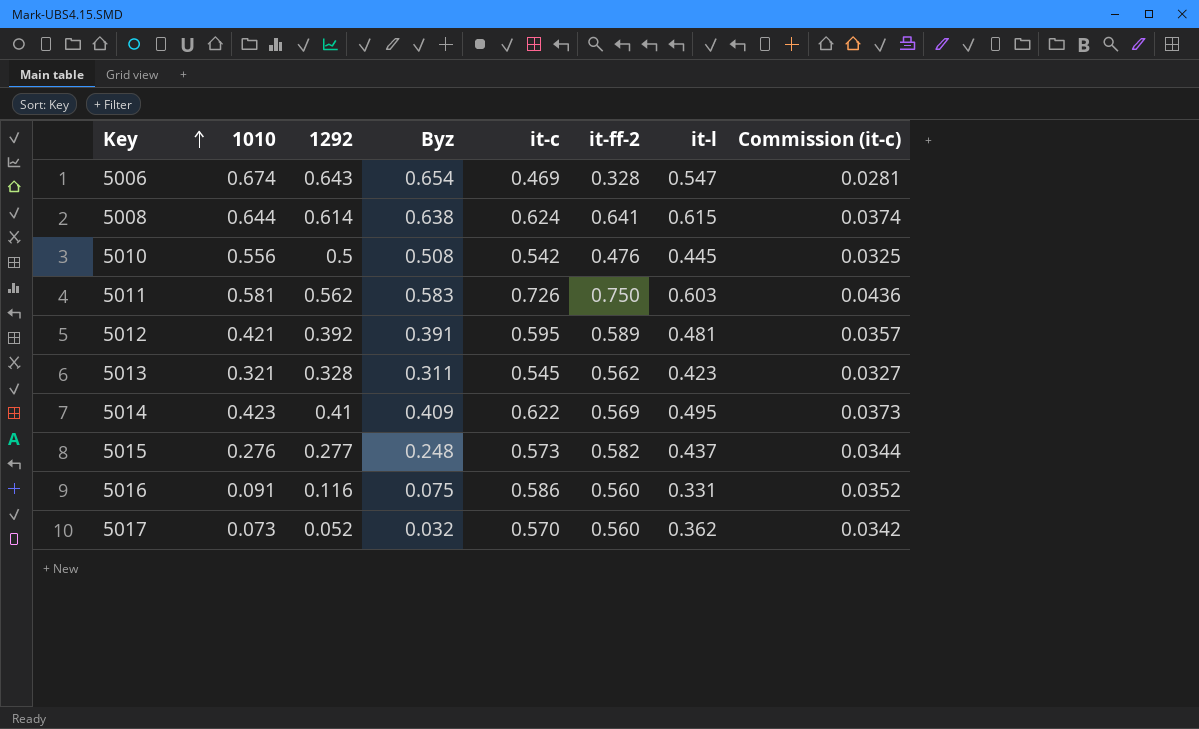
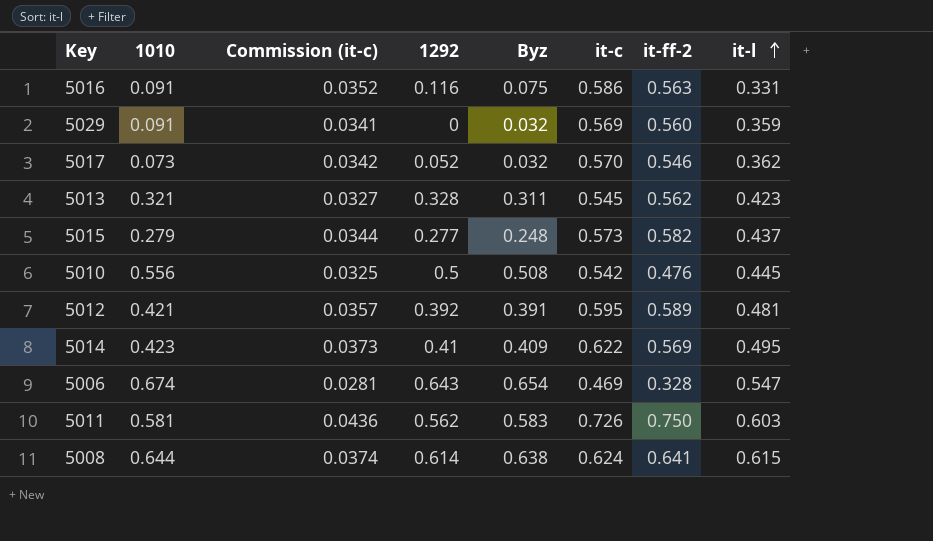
row order: Key ascending -> it-l ascending
column Commission (it-c) | position: 8 -> 3
5016 | it-ff-2: 0.560 -> 0.563
row 5029: none -> 0.091 | 0.0341 | 0 | 0.032 | 0.569 | 0.560 | 0.359
5017 | it-ff-2: 0.560 -> 0.546
5015 | 1010: 0.276 -> 0.279

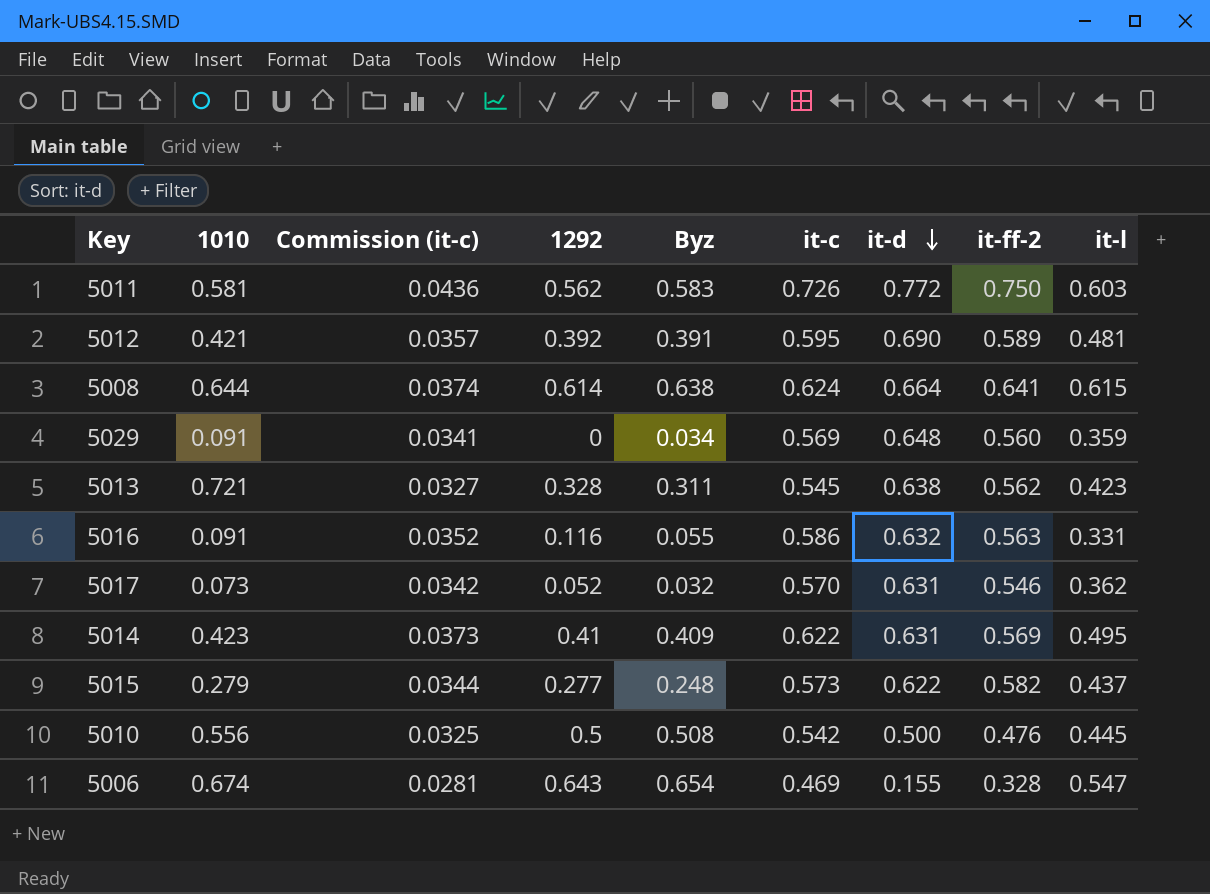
row order: it-l ascending -> it-d descending
column it-d | position: none -> 7
5029 | Byz: 0.032 -> 0.034
5013 | 1010: 0.321 -> 0.721
5016 | Byz: 0.075 -> 0.055

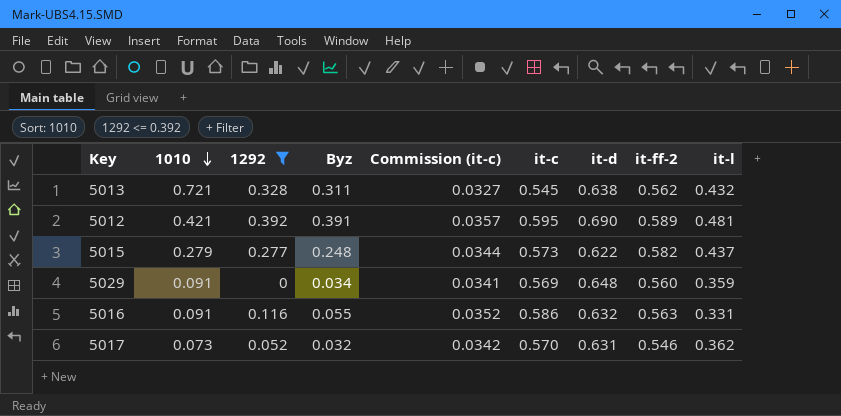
filter: none -> 1292 <= 0.392
row order: it-d descending -> 1010 descending
column Commission (it-c) | position: 3 -> 5
5013 | it-l: 0.423 -> 0.432

